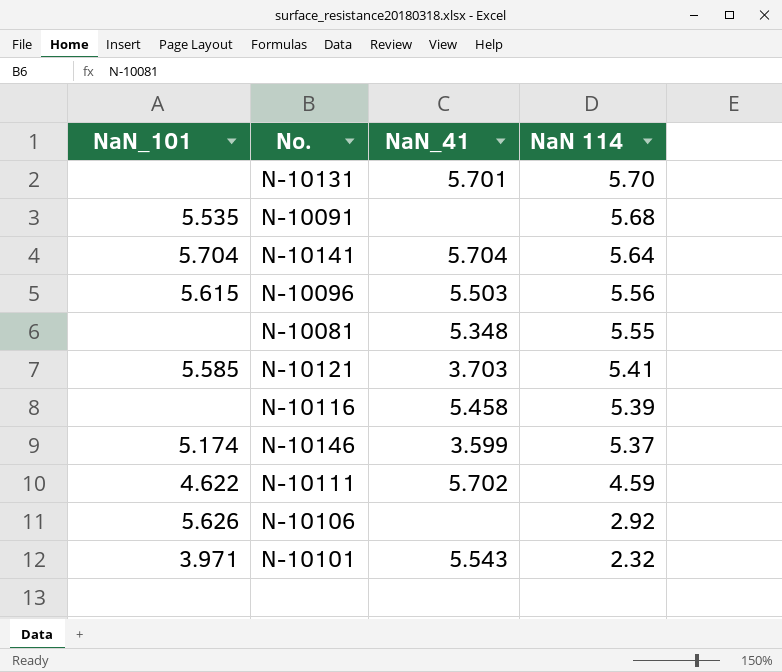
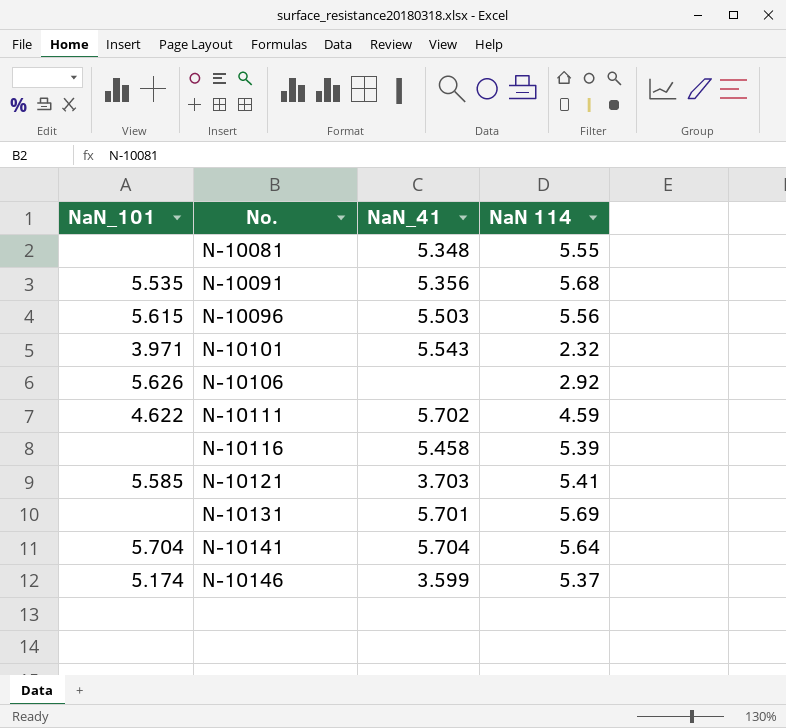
row order: NaN 114 descending -> No. ascending
N-10091 | NaN_41: none -> 5.356
N-10131 | NaN 114: 5.70 -> 5.69

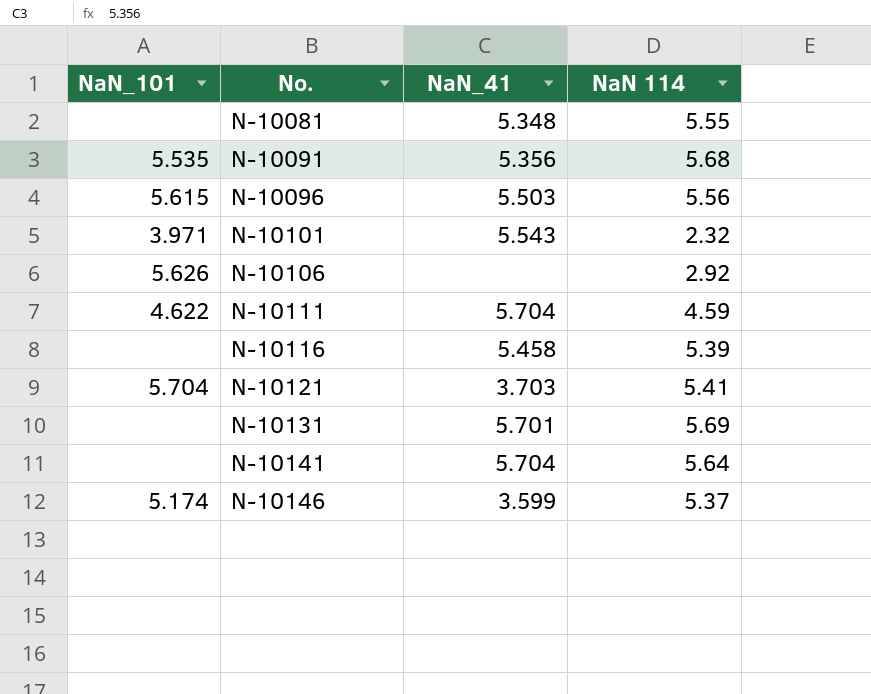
N-10111 | NaN_41: 5.702 -> 5.704
N-10121 | NaN_101: 5.585 -> 5.704
N-10141 | NaN_101: 5.704 -> none

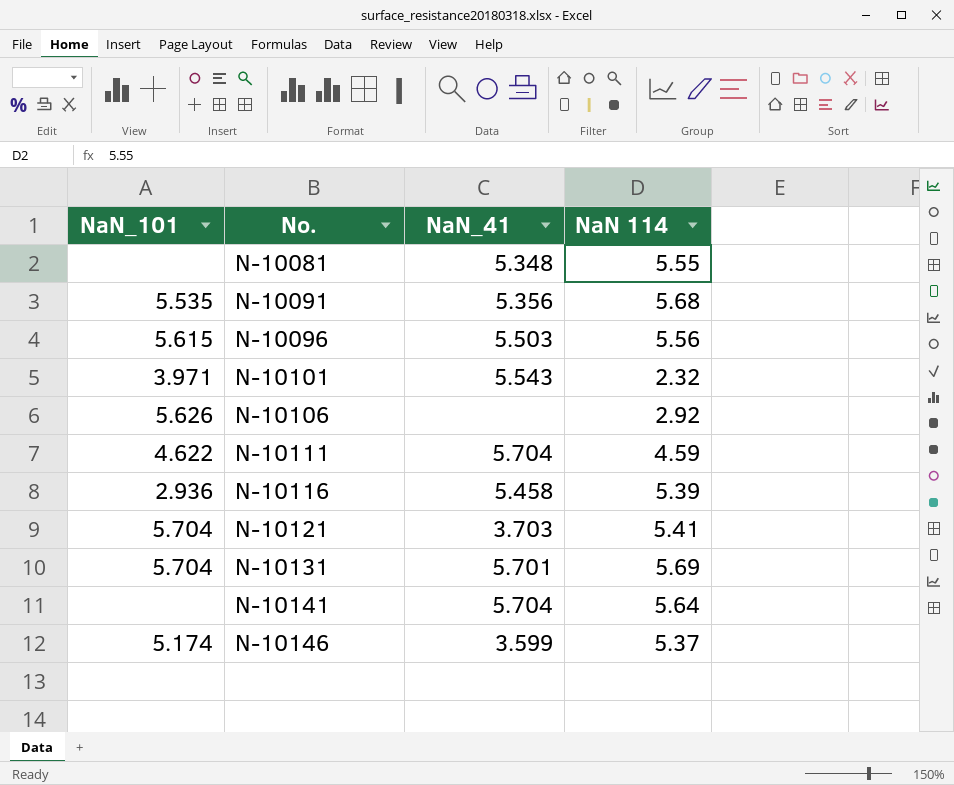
N-10116 | NaN_101: none -> 2.936
N-10131 | NaN_101: none -> 5.704

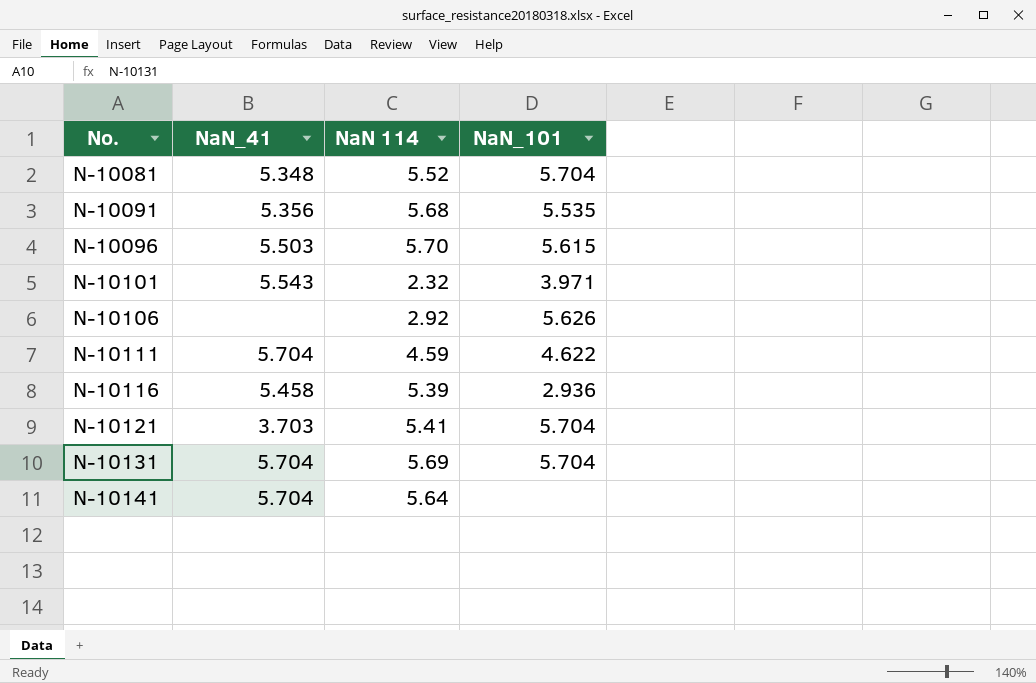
column NaN_101 | position: 1 -> 4
row N-10146: 5.174 | 3.599 | 5.37 -> none
N-10081 | NaN 114: 5.55 -> 5.52
N-10081 | NaN_101: none -> 5.704
N-10096 | NaN 114: 5.56 -> 5.70
N-10131 | NaN_41: 5.701 -> 5.704

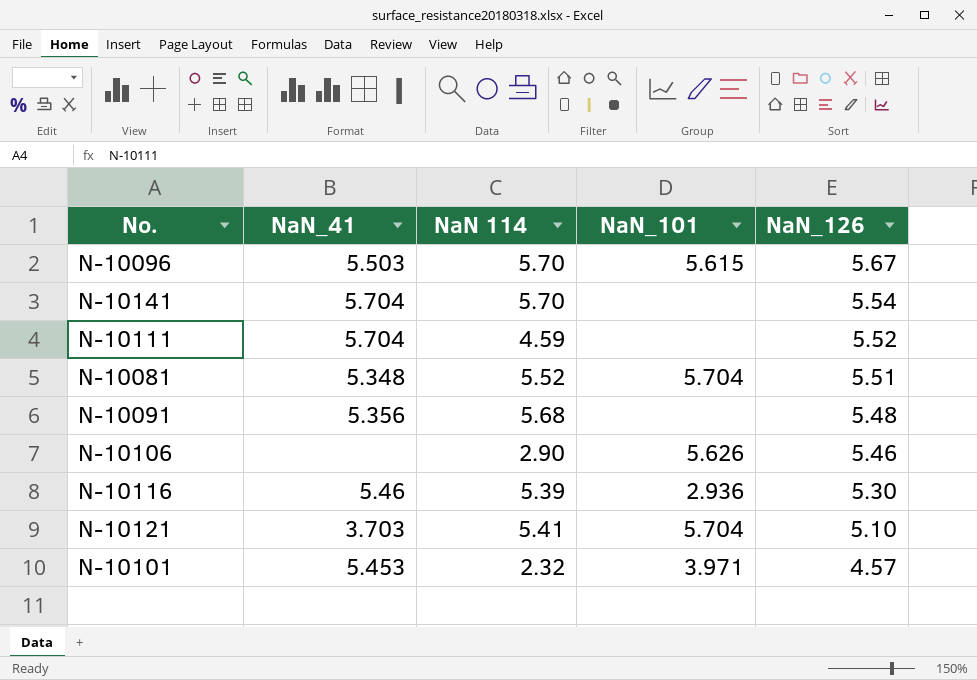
row order: No. ascending -> NaN_126 descending
column NaN_126 | position: none -> 5
row N-10131: 5.704 | 5.69 | 5.704 -> none
N-10141 | NaN 114: 5.64 -> 5.70
N-10111 | NaN_101: 4.622 -> none
N-10091 | NaN_101: 5.535 -> none
N-10106 | NaN 114: 2.92 -> 2.90
N-10116 | NaN_41: 5.458 -> 5.46
N-10101 | NaN_41: 5.543 -> 5.453

